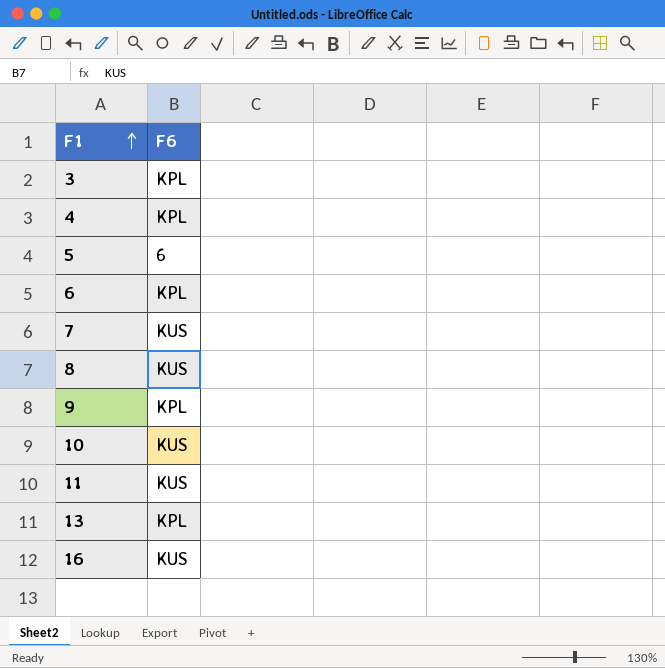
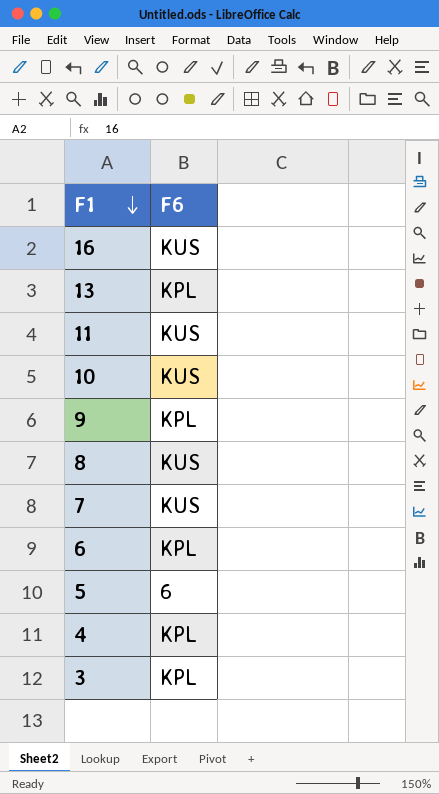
row order: F1 ascending -> F1 descending

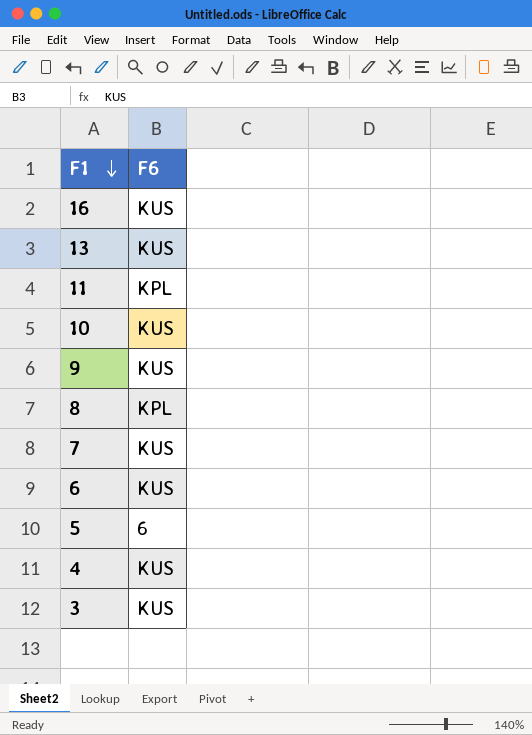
13 | F6: KPL -> KUS
11 | F6: KUS -> KPL
9 | F6: KPL -> KUS
8 | F6: KUS -> KPL
6 | F6: KPL -> KUS
4 | F6: KPL -> KUS
3 | F6: KPL -> KUS

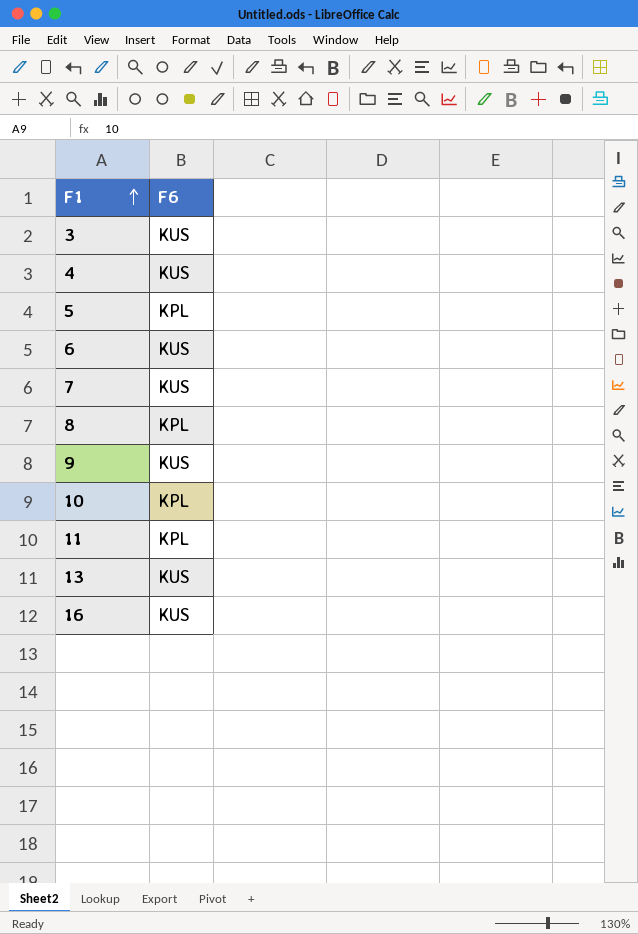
row order: F1 descending -> F1 ascending
5 | F6: 6 -> KPL
10 | F6: KUS -> KPL

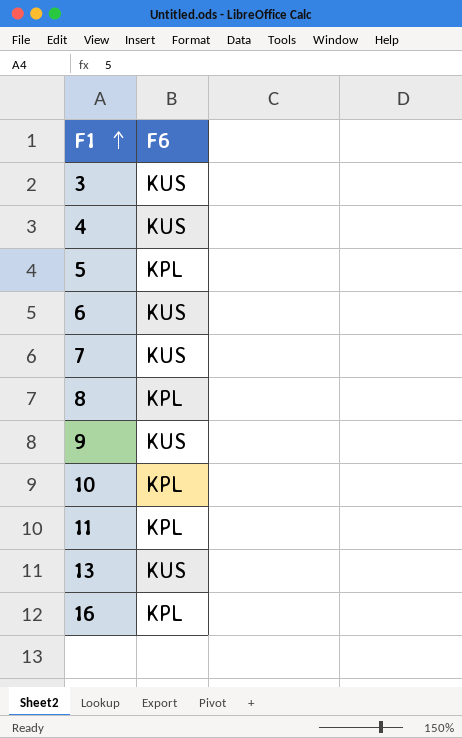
16 | F6: KUS -> KPL

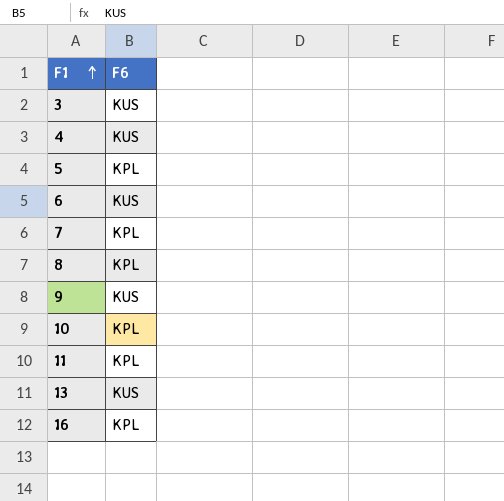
7 | F6: KUS -> KPL

